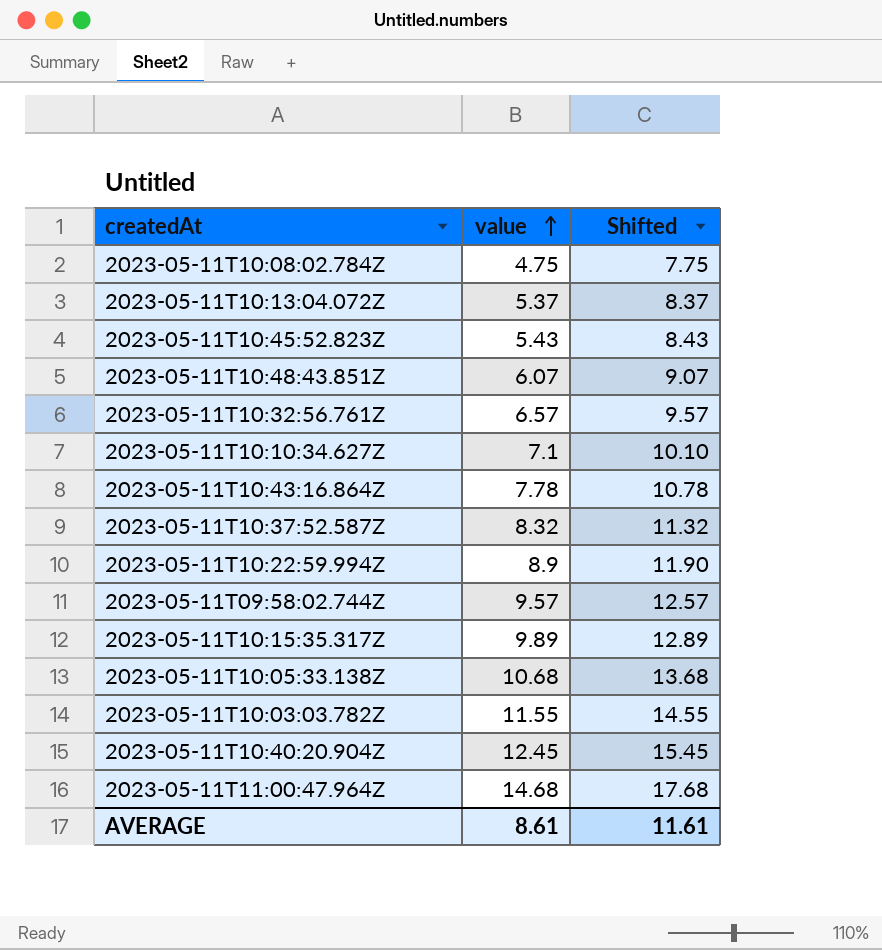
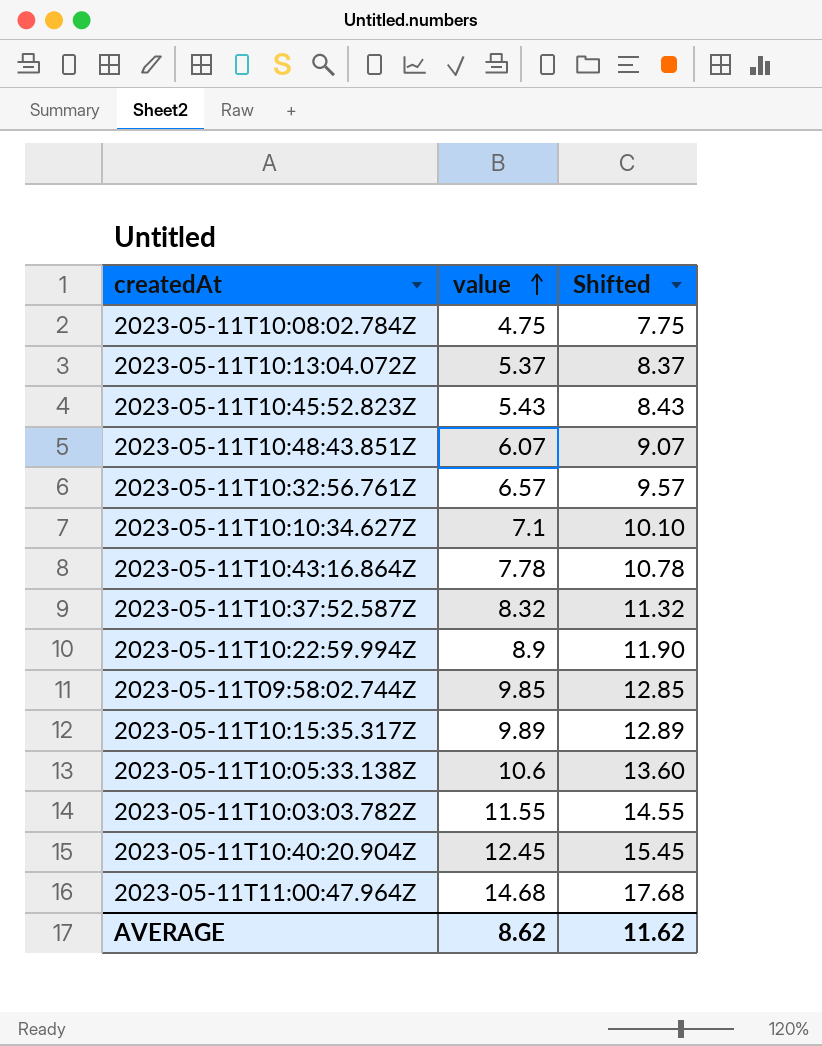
2023-05-11T09:58:02.744Z | value: 9.57 -> 9.85
2023-05-11T09:58:02.744Z | Shifted: 12.57 -> 12.85
2023-05-11T10:05:33.138Z | value: 10.68 -> 10.6
2023-05-11T10:05:33.138Z | Shifted: 13.68 -> 13.60
AVERAGE | value: 8.61 -> 8.62
AVERAGE | Shifted: 11.61 -> 11.62

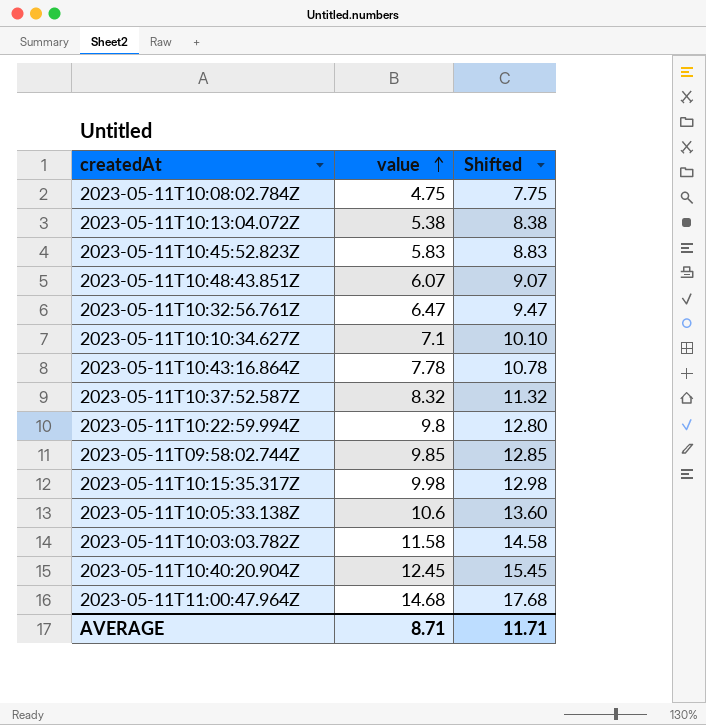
2023-05-11T10:13:04.072Z | value: 5.37 -> 5.38
2023-05-11T10:13:04.072Z | Shifted: 8.37 -> 8.38
2023-05-11T10:45:52.823Z | value: 5.43 -> 5.83
2023-05-11T10:45:52.823Z | Shifted: 8.43 -> 8.83
2023-05-11T10:32:56.761Z | value: 6.57 -> 6.47
2023-05-11T10:32:56.761Z | Shifted: 9.57 -> 9.47
2023-05-11T10:22:59.994Z | value: 8.9 -> 9.8
2023-05-11T10:22:59.994Z | Shifted: 11.90 -> 12.80
2023-05-11T10:15:35.317Z | value: 9.89 -> 9.98
2023-05-11T10:15:35.317Z | Shifted: 12.89 -> 12.98
2023-05-11T10:03:03.782Z | value: 11.55 -> 11.58
2023-05-11T10:03:03.782Z | Shifted: 14.55 -> 14.58
AVERAGE | value: 8.62 -> 8.71
AVERAGE | Shifted: 11.62 -> 11.71

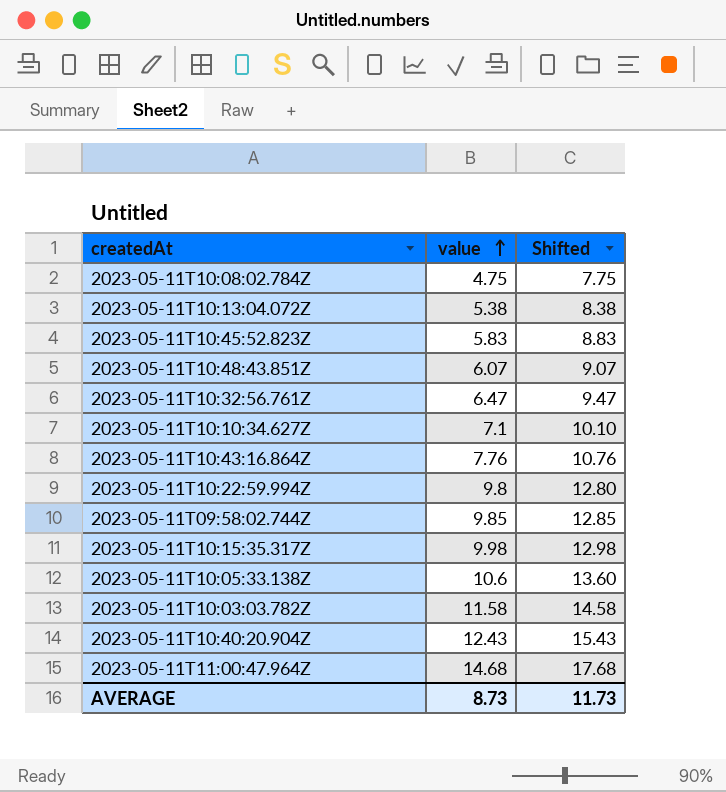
row 2023-05-11T10:37:52.587Z: 8.32 | 11.32 -> none
2023-05-11T10:43:16.864Z | value: 7.78 -> 7.76
2023-05-11T10:43:16.864Z | Shifted: 10.78 -> 10.76
2023-05-11T10:40:20.904Z | value: 12.45 -> 12.43
2023-05-11T10:40:20.904Z | Shifted: 15.45 -> 15.43
AVERAGE | value: 8.71 -> 8.73
AVERAGE | Shifted: 11.71 -> 11.73

